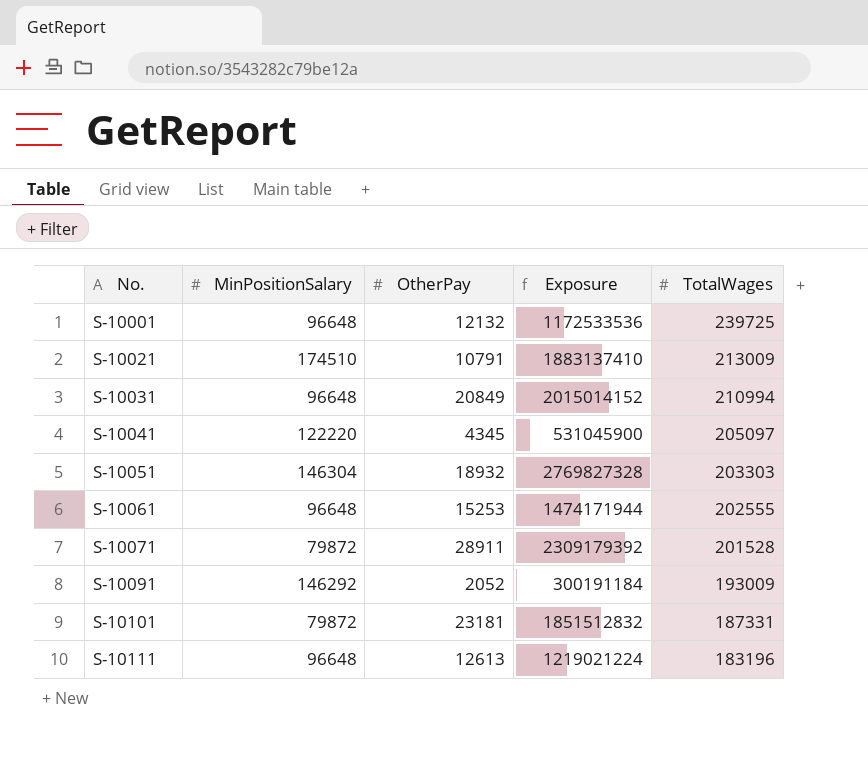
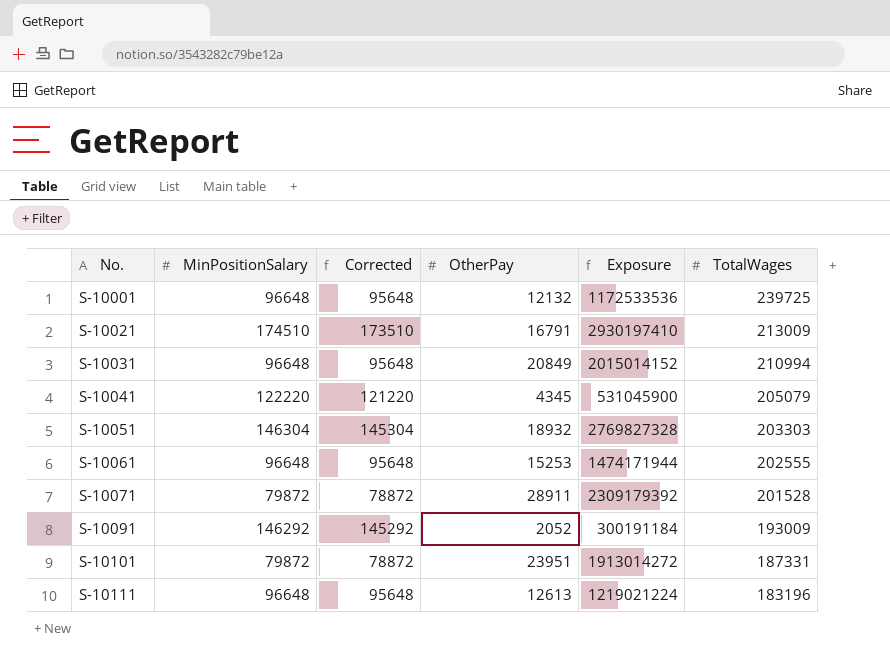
column Corrected | formula: none -> [MinPositionSalary] - 1000
S-10021 | OtherPay: 10791 -> 16791
S-10021 | Exposure: 1883137410 -> 2930197410
S-10041 | TotalWages: 205097 -> 205079
S-10101 | OtherPay: 23181 -> 23951
S-10101 | Exposure: 1851512832 -> 1913014272

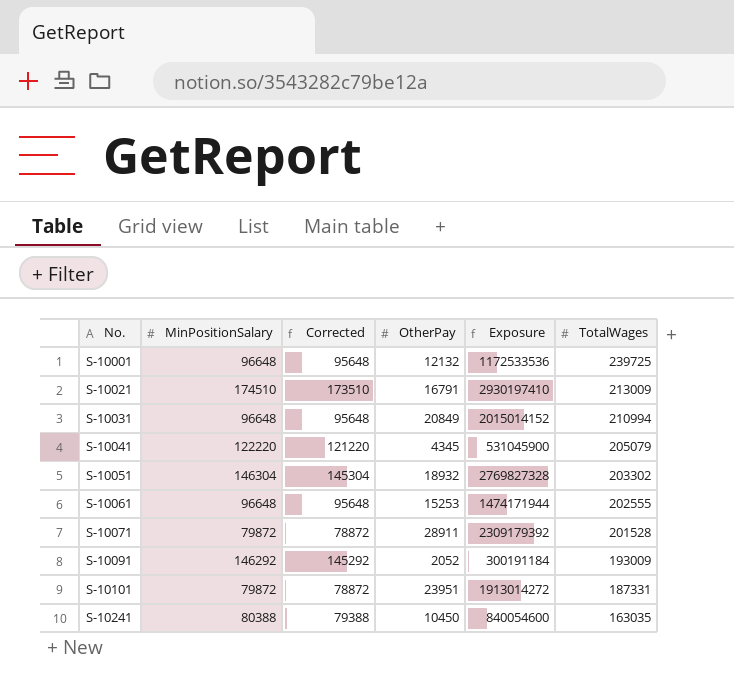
row S-10111: 96648 | 95648 | 12613 | 1219021224 | 183196 -> none
S-10051 | TotalWages: 203303 -> 203302
row S-10241: none -> 80388 | 79388 | 10450 | 840054600 | 163035

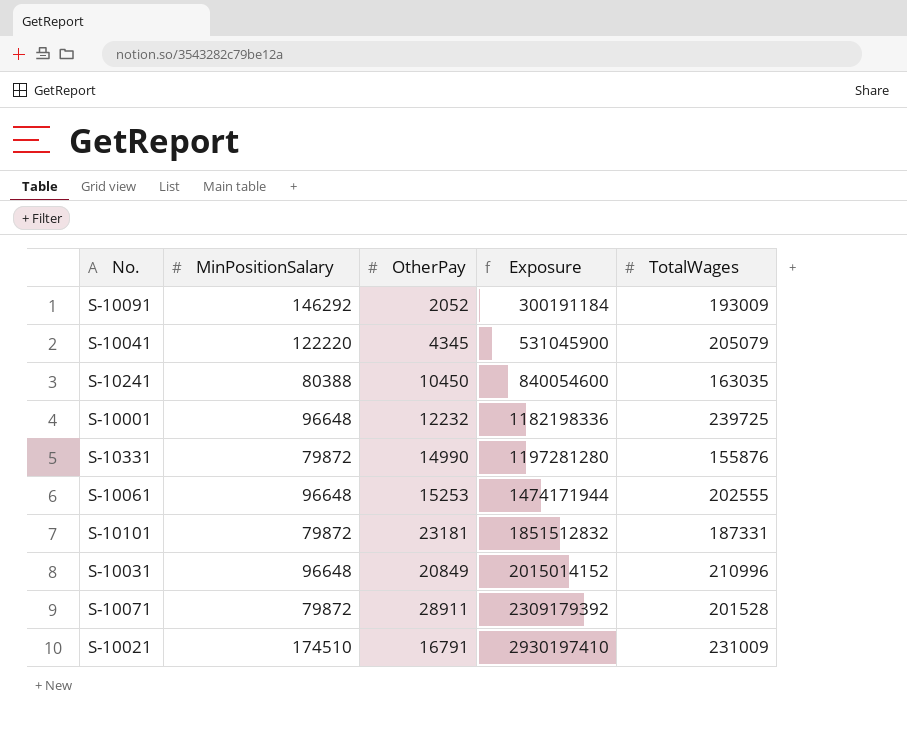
row order: No. ascending -> Exposure ascending
column Corrected | formula: [MinPositionSalary] - 1000 -> none
row S-10051: 146304 | 145304 | 18932 | 2769827328 | 203302 -> none
S-10001 | OtherPay: 12132 -> 12232
S-10001 | Exposure: 1172533536 -> 1182198336
row S-10331: none -> 79872 | 14990 | 1197281280 | 155876
S-10101 | OtherPay: 23951 -> 23181
S-10101 | Exposure: 1913014272 -> 1851512832
S-10031 | TotalWages: 210994 -> 210996
S-10021 | TotalWages: 213009 -> 231009

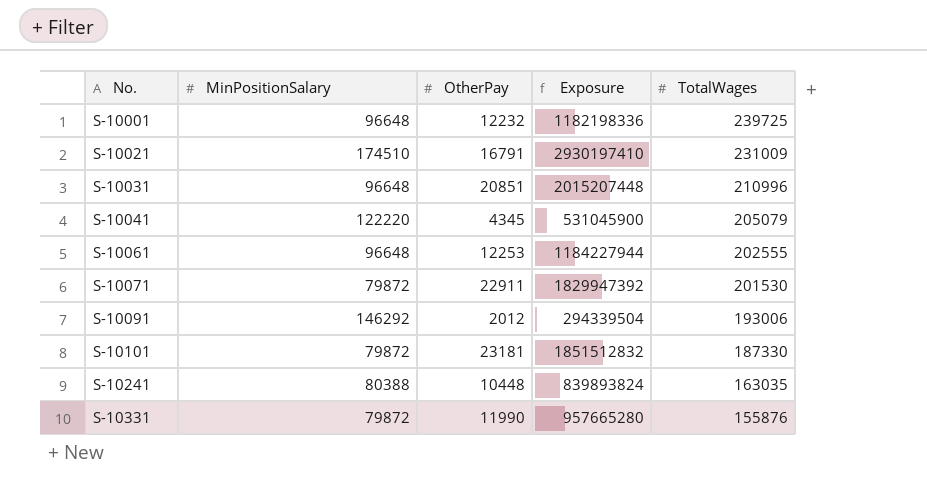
row order: Exposure ascending -> No. ascending
S-10031 | OtherPay: 20849 -> 20851
S-10031 | Exposure: 2015014152 -> 2015207448
S-10061 | OtherPay: 15253 -> 12253
S-10061 | Exposure: 1474171944 -> 1184227944
S-10071 | OtherPay: 28911 -> 22911
S-10071 | Exposure: 2309179392 -> 1829947392
S-10071 | TotalWages: 201528 -> 201530
S-10091 | OtherPay: 2052 -> 2012
S-10091 | Exposure: 300191184 -> 294339504
S-10091 | TotalWages: 193009 -> 193006
S-10101 | TotalWages: 187331 -> 187330
S-10241 | OtherPay: 10450 -> 10448
S-10241 | Exposure: 840054600 -> 839893824
S-10331 | OtherPay: 14990 -> 11990
S-10331 | Exposure: 1197281280 -> 957665280

